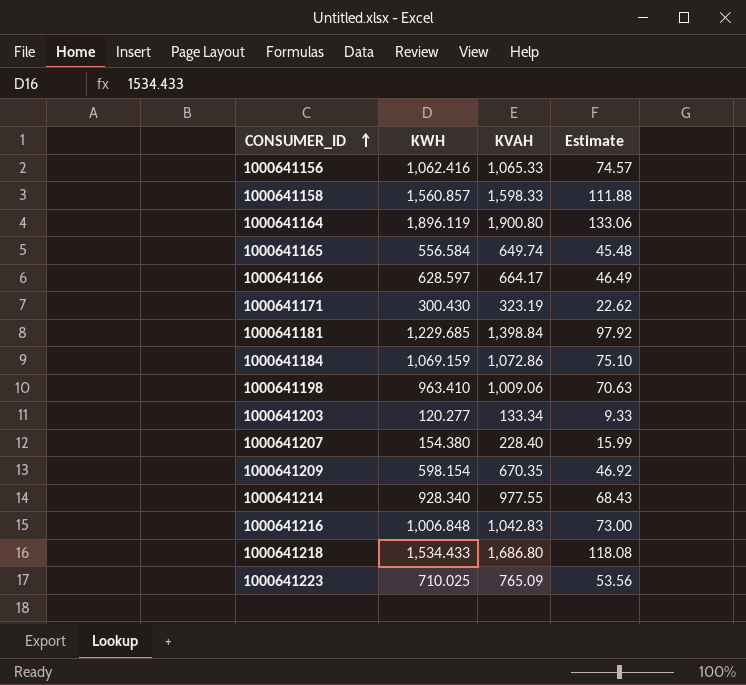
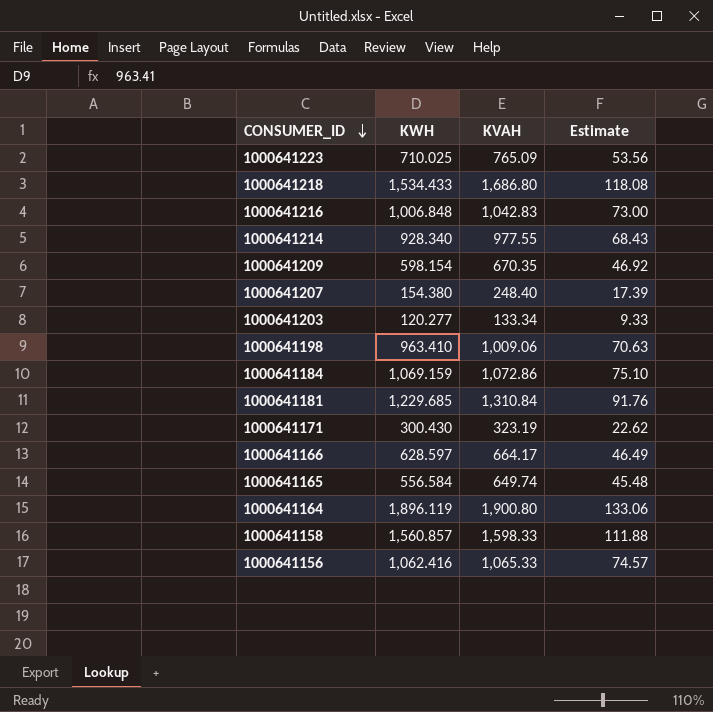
row order: CONSUMER_ID ascending -> CONSUMER_ID descending
1000641207 | KVAH: 228.40 -> 248.40
1000641207 | Estimate: 15.99 -> 17.39
1000641181 | KVAH: 1,398.84 -> 1,310.84
1000641181 | Estimate: 97.92 -> 91.76

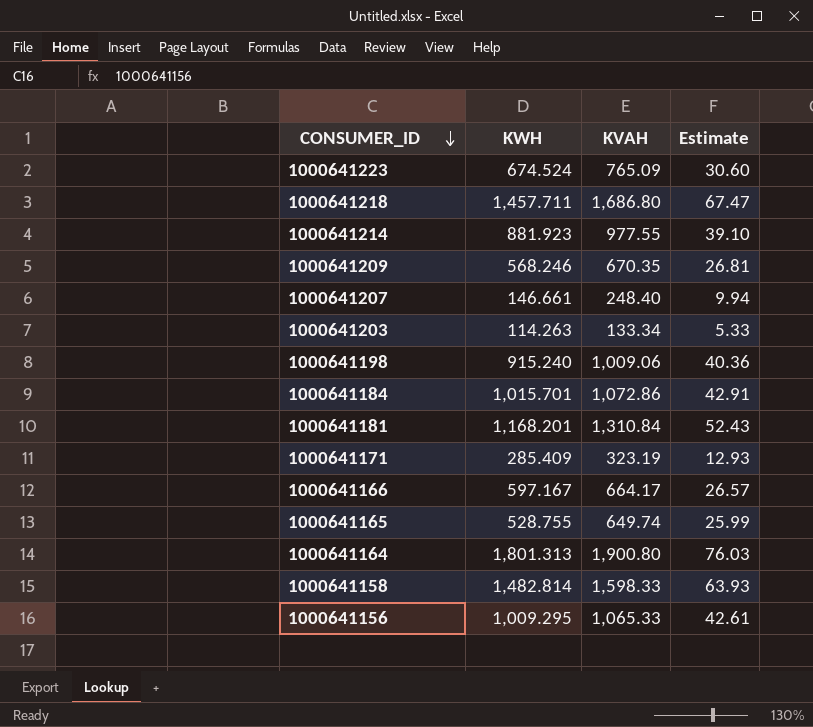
column Estimate | formula: [KVAH] * 0.07 -> [KVAH] * 0.04
row 1000641216: 1,006.848 | 1,042.83 | 73.00 -> none
1000641223 | KWH: 710.025 -> 674.524
1000641218 | KWH: 1,534.433 -> 1,457.711
1000641214 | KWH: 928.340 -> 881.923
1000641209 | KWH: 598.154 -> 568.246
1000641207 | KWH: 154.380 -> 146.661
1000641203 | KWH: 120.277 -> 114.263
1000641198 | KWH: 963.410 -> 915.240
1000641184 | KWH: 1,069.159 -> 1,015.701
1000641181 | KWH: 1,229.685 -> 1,168.201
1000641171 | KWH: 300.430 -> 285.409
1000641166 | KWH: 628.597 -> 597.167
1000641165 | KWH: 556.584 -> 528.755
1000641164 | KWH: 1,896.119 -> 1,801.313
1000641158 | KWH: 1,560.857 -> 1,482.814
1000641156 | KWH: 1,062.416 -> 1,009.295

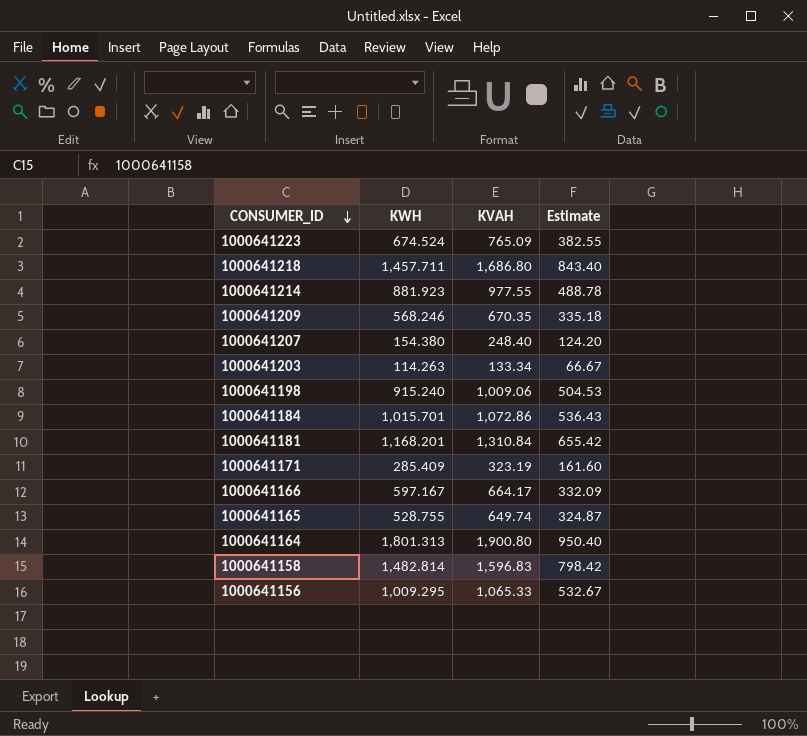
column Estimate | formula: [KVAH] * 0.04 -> [KVAH] * 0.5
1000641207 | KWH: 146.661 -> 154.380
1000641158 | KVAH: 1,598.33 -> 1,596.83

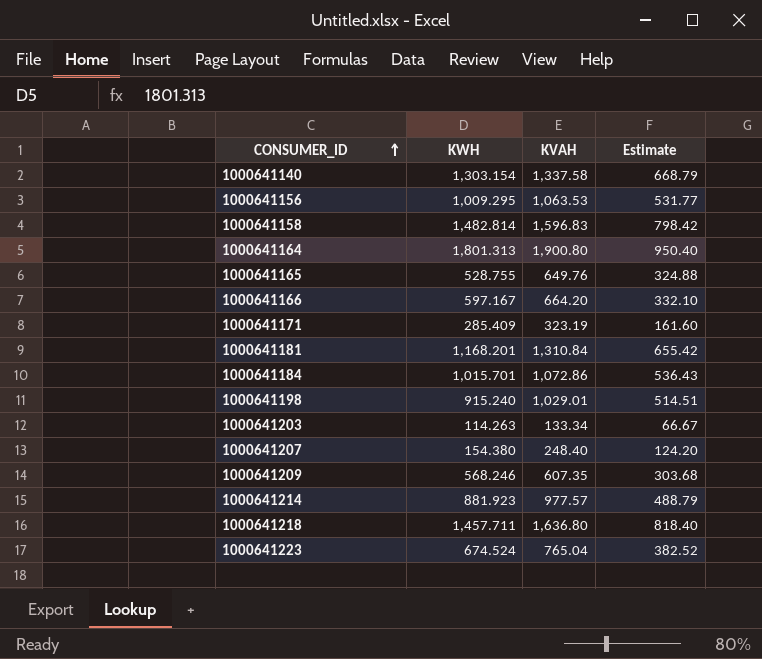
row order: CONSUMER_ID descending -> CONSUMER_ID ascending
row 1000641140: none -> 1,303.154 | 1,337.58 | 668.79
1000641156 | KVAH: 1,065.33 -> 1,063.53
1000641156 | Estimate: 532.67 -> 531.77
1000641165 | KVAH: 649.74 -> 649.76
1000641165 | Estimate: 324.87 -> 324.88
1000641166 | KVAH: 664.17 -> 664.20
1000641166 | Estimate: 332.09 -> 332.10
1000641198 | KVAH: 1,009.06 -> 1,029.01
1000641198 | Estimate: 504.53 -> 514.51
1000641209 | KVAH: 670.35 -> 607.35
1000641209 | Estimate: 335.18 -> 303.68
1000641214 | KVAH: 977.55 -> 977.57
1000641214 | Estimate: 488.78 -> 488.79
1000641218 | KVAH: 1,686.80 -> 1,636.80
1000641218 | Estimate: 843.40 -> 818.40
1000641223 | KVAH: 765.09 -> 765.04
1000641223 | Estimate: 382.55 -> 382.52

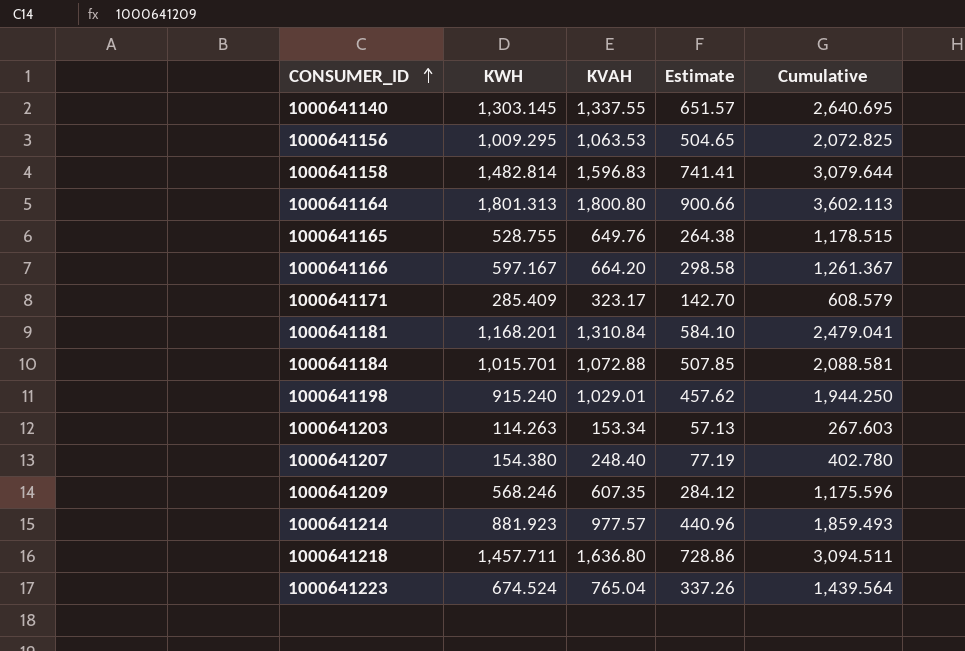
column Estimate | formula: [KVAH] * 0.5 -> [KWH] * 0.5
column Cumulative | formula: none -> [KWH] + [KVAH]
1000641140 | KWH: 1,303.154 -> 1,303.145
1000641140 | KVAH: 1,337.58 -> 1,337.55
1000641164 | KVAH: 1,900.80 -> 1,800.80
1000641171 | KVAH: 323.19 -> 323.17
1000641184 | KVAH: 1,072.86 -> 1,072.88
1000641203 | KVAH: 133.34 -> 153.34

